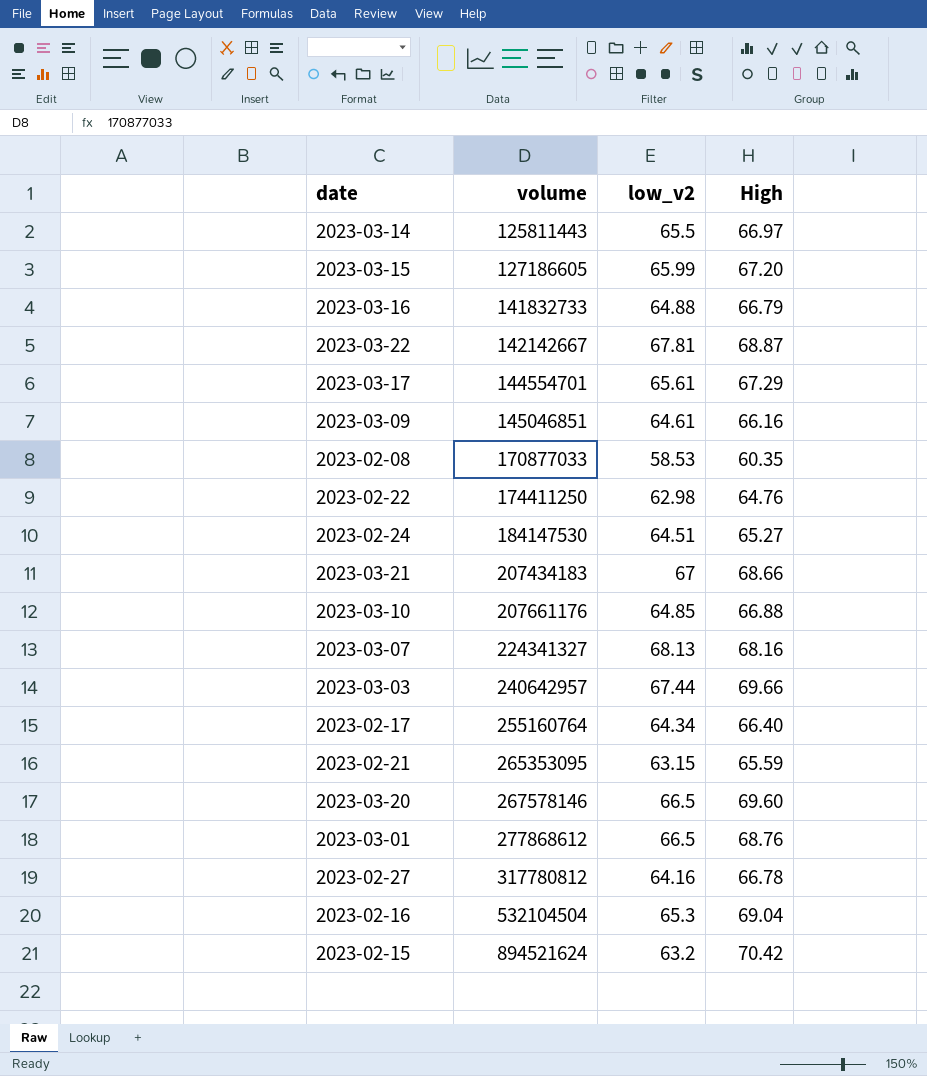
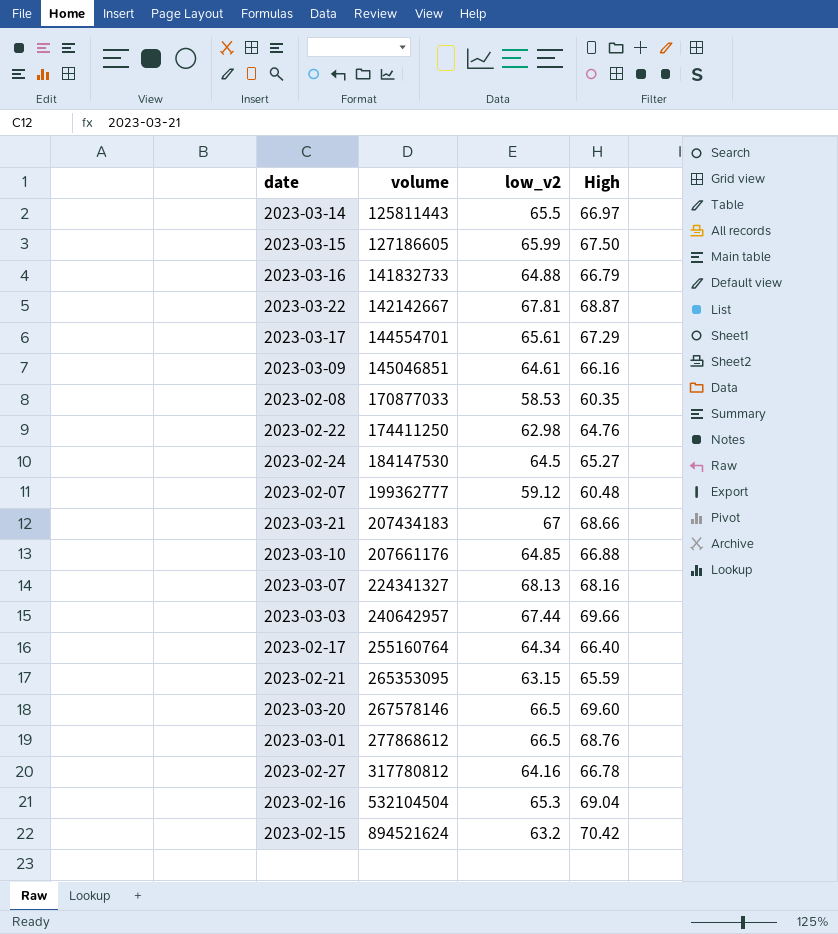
2023-03-15 | High: 67.20 -> 67.50
2023-02-24 | low_v2: 64.51 -> 64.5
row 2023-02-07: none -> 199362777 | 59.12 | 60.48

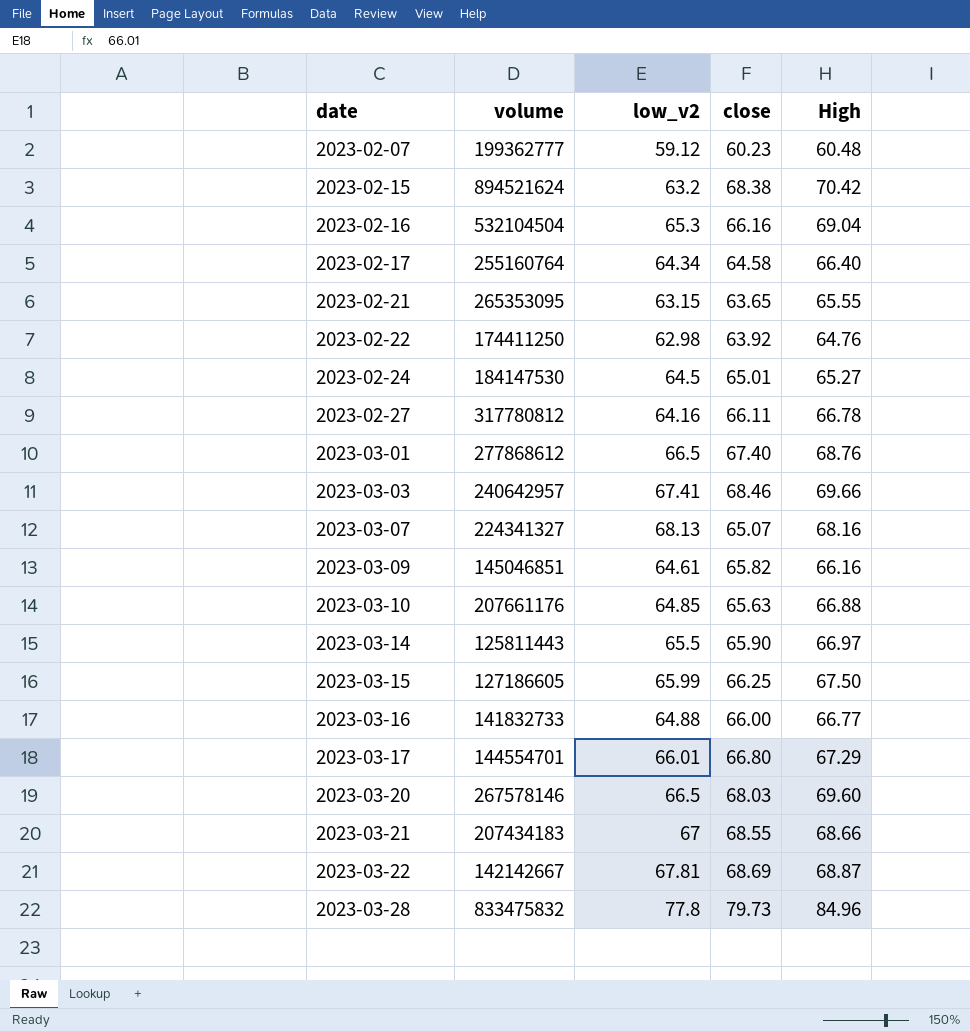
row order: volume ascending -> date ascending
column close | position: none -> 4
row 2023-02-08: 170877033 | 58.53 | 60.35 -> none
2023-02-21 | High: 65.59 -> 65.55
2023-03-03 | low_v2: 67.44 -> 67.41
2023-03-16 | High: 66.79 -> 66.77
2023-03-17 | low_v2: 65.61 -> 66.01
row 2023-03-28: none -> 833475832 | 77.8 | 79.73 | 84.96

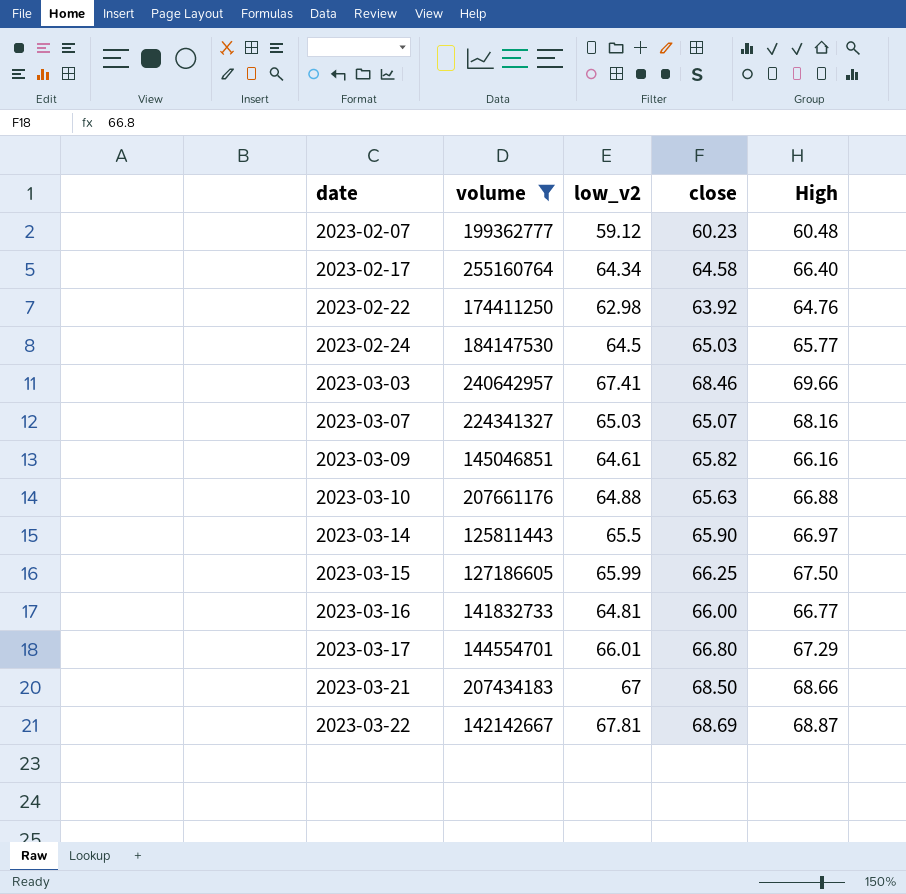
filter: none -> volume <= 255160764
2023-02-24 | close: 65.01 -> 65.03
2023-02-24 | High: 65.27 -> 65.77
2023-03-07 | low_v2: 68.13 -> 65.03
2023-03-10 | low_v2: 64.85 -> 64.88
2023-03-16 | low_v2: 64.88 -> 64.81
2023-03-21 | close: 68.55 -> 68.50

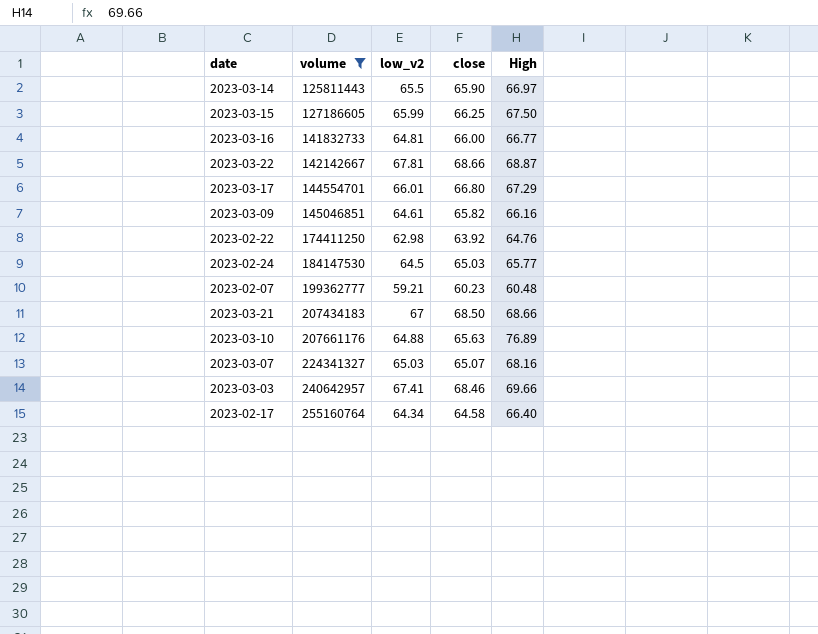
row order: date ascending -> volume ascending
2023-03-22 | close: 68.69 -> 68.66
2023-02-07 | low_v2: 59.12 -> 59.21
2023-03-10 | High: 66.88 -> 76.89

